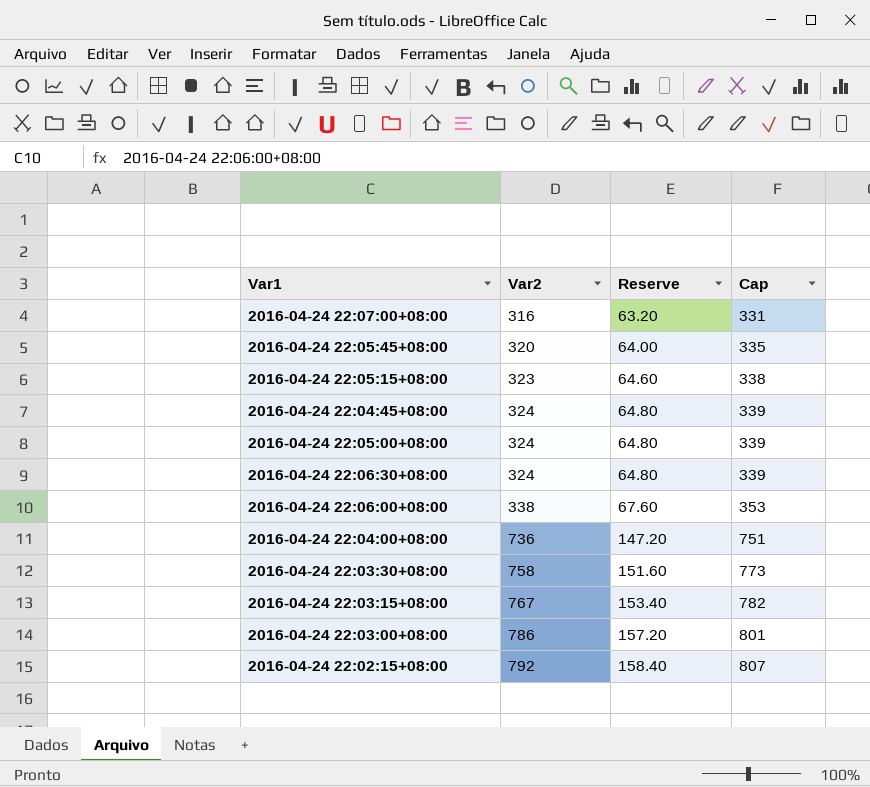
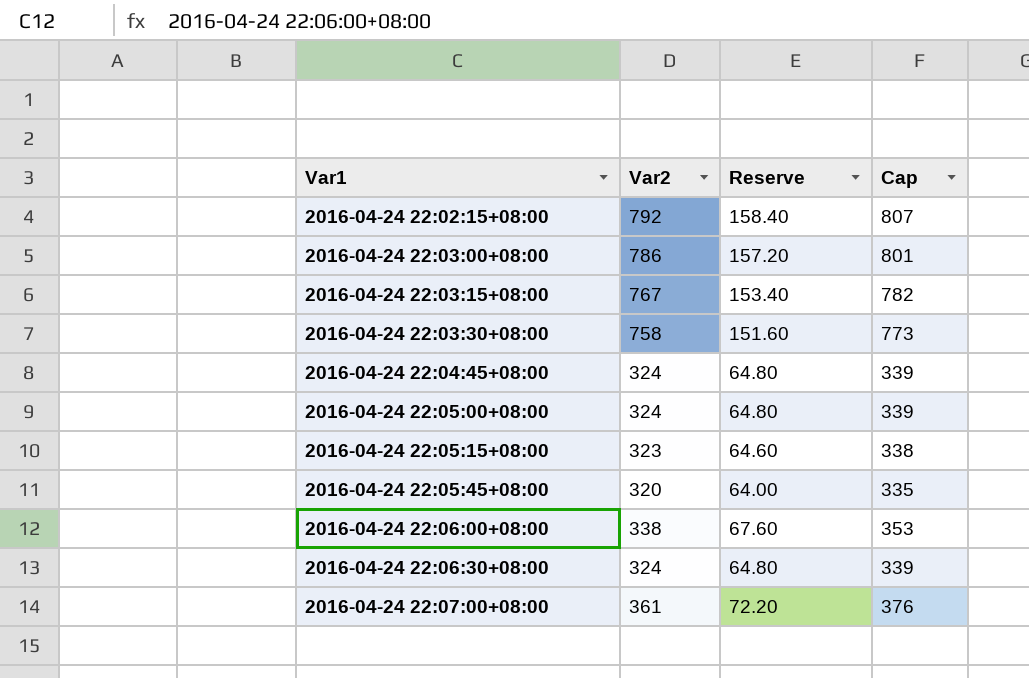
row order: Var2 ascending -> Var1 ascending
row 2016-04-24 22:04:00+08:00: 736 | 147.20 | 751 -> none
2016-04-24 22:07:00+08:00 | Var2: 316 -> 361
2016-04-24 22:07:00+08:00 | Reserve: 63.20 -> 72.20
2016-04-24 22:07:00+08:00 | Cap: 331 -> 376

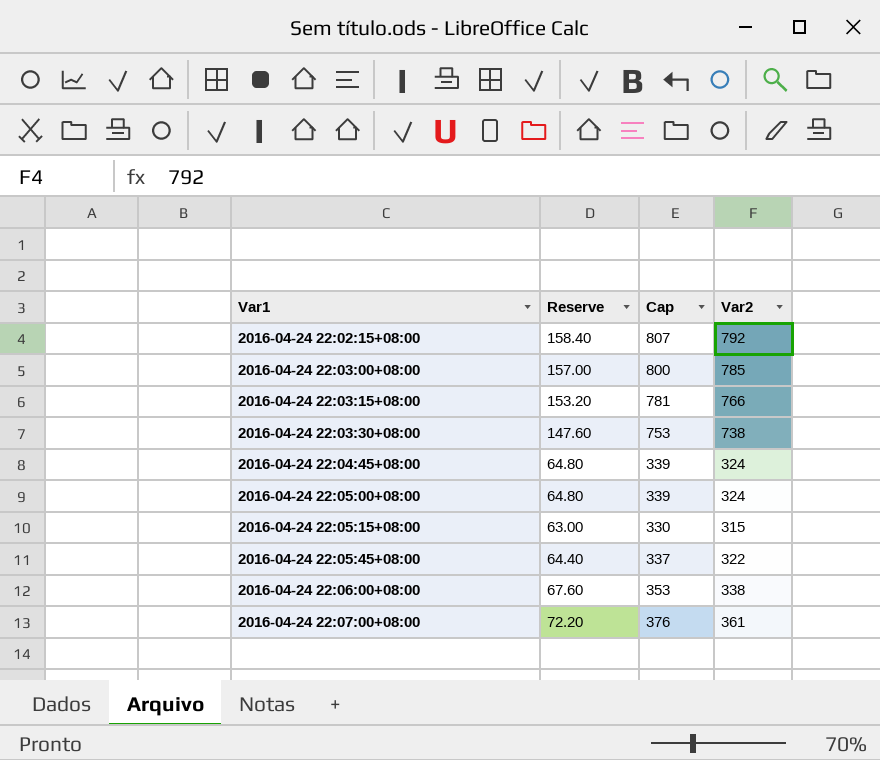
column Var2 | position: 2 -> 4
row 2016-04-24 22:06:30+08:00: 324 | 64.80 | 339 -> none
2016-04-24 22:03:00+08:00 | Reserve: 157.20 -> 157.00
2016-04-24 22:03:00+08:00 | Cap: 801 -> 800
2016-04-24 22:03:00+08:00 | Var2: 786 -> 785
2016-04-24 22:03:15+08:00 | Reserve: 153.40 -> 153.20
2016-04-24 22:03:15+08:00 | Cap: 782 -> 781
2016-04-24 22:03:15+08:00 | Var2: 767 -> 766
2016-04-24 22:03:30+08:00 | Reserve: 151.60 -> 147.60
2016-04-24 22:03:30+08:00 | Cap: 773 -> 753
2016-04-24 22:03:30+08:00 | Var2: 758 -> 738
2016-04-24 22:05:15+08:00 | Reserve: 64.60 -> 63.00
2016-04-24 22:05:15+08:00 | Cap: 338 -> 330
2016-04-24 22:05:15+08:00 | Var2: 323 -> 315
2016-04-24 22:05:45+08:00 | Reserve: 64.00 -> 64.40
2016-04-24 22:05:45+08:00 | Cap: 335 -> 337
2016-04-24 22:05:45+08:00 | Var2: 320 -> 322

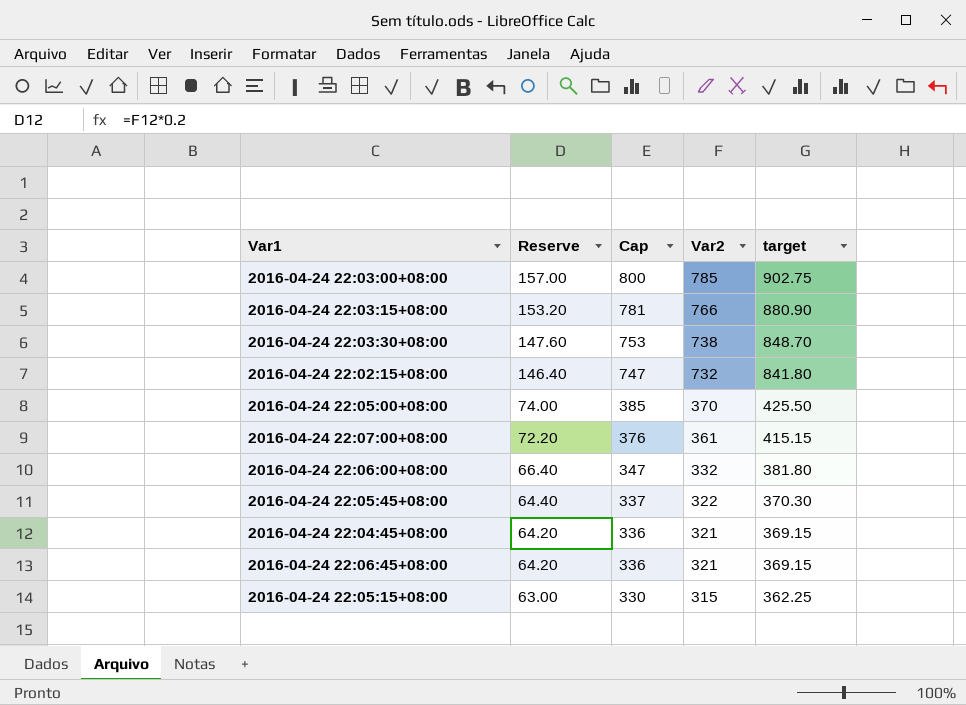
row order: Var1 ascending -> Reserve descending
column target | formula: none -> [Var2] * 1.15
2016-04-24 22:02:15+08:00 | Reserve: 158.40 -> 146.40
2016-04-24 22:02:15+08:00 | Cap: 807 -> 747
2016-04-24 22:02:15+08:00 | Var2: 792 -> 732
2016-04-24 22:05:00+08:00 | Reserve: 64.80 -> 74.00
2016-04-24 22:05:00+08:00 | Cap: 339 -> 385
2016-04-24 22:05:00+08:00 | Var2: 324 -> 370
2016-04-24 22:06:00+08:00 | Reserve: 67.60 -> 66.40
2016-04-24 22:06:00+08:00 | Cap: 353 -> 347
2016-04-24 22:06:00+08:00 | Var2: 338 -> 332
2016-04-24 22:04:45+08:00 | Reserve: 64.80 -> 64.20
2016-04-24 22:04:45+08:00 | Cap: 339 -> 336
2016-04-24 22:04:45+08:00 | Var2: 324 -> 321
row 2016-04-24 22:06:45+08:00: none -> 64.20 | 336 | 321 | 369.15

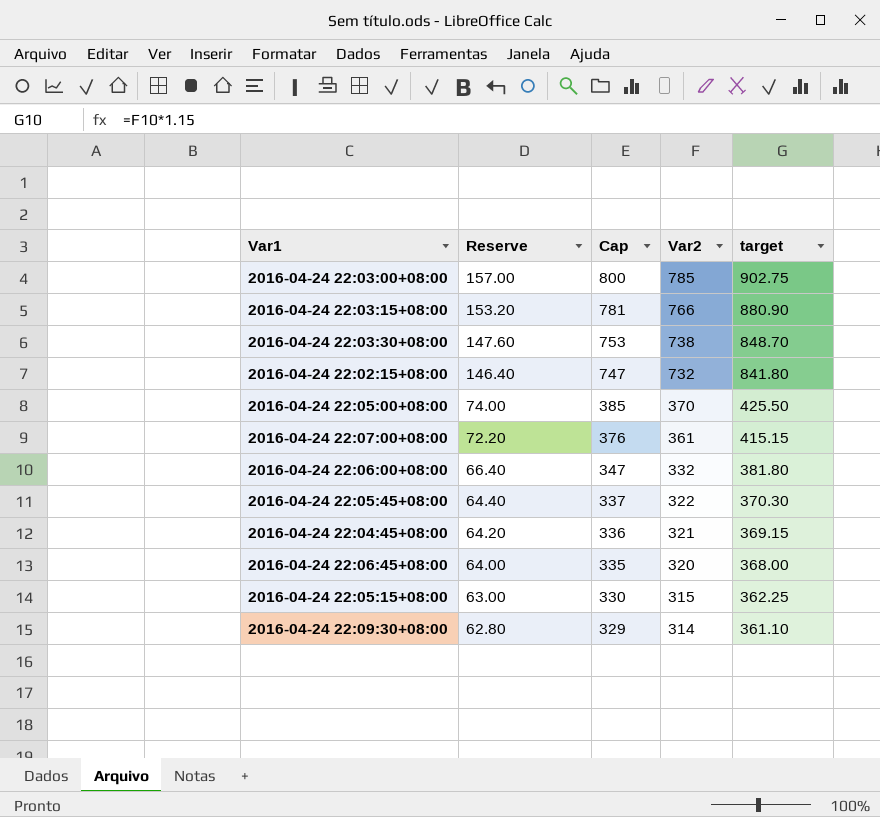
2016-04-24 22:06:45+08:00 | Reserve: 64.20 -> 64.00
2016-04-24 22:06:45+08:00 | Cap: 336 -> 335
2016-04-24 22:06:45+08:00 | Var2: 321 -> 320
2016-04-24 22:06:45+08:00 | target: 369.15 -> 368.00
row 2016-04-24 22:09:30+08:00: none -> 62.80 | 329 | 314 | 361.10

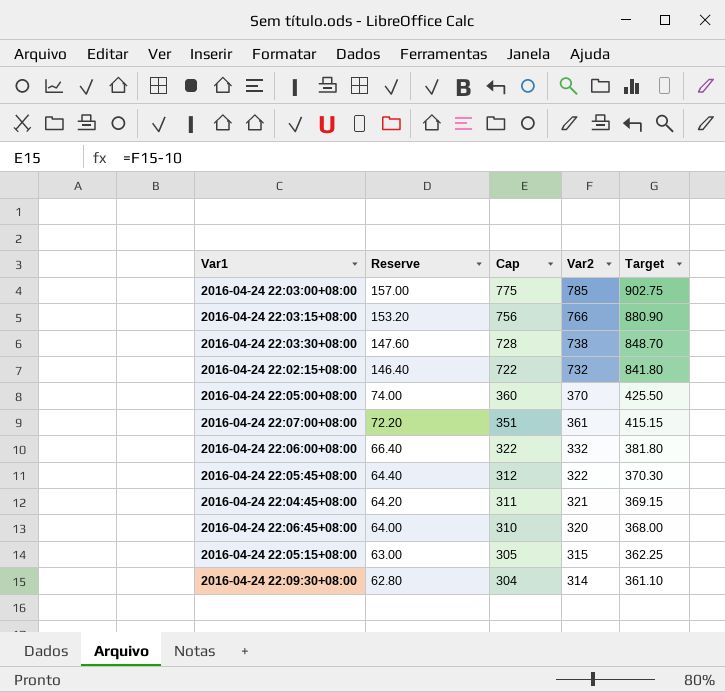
column Cap | formula: [Var2] + 15 -> [Var2] - 10
column name: target -> Target

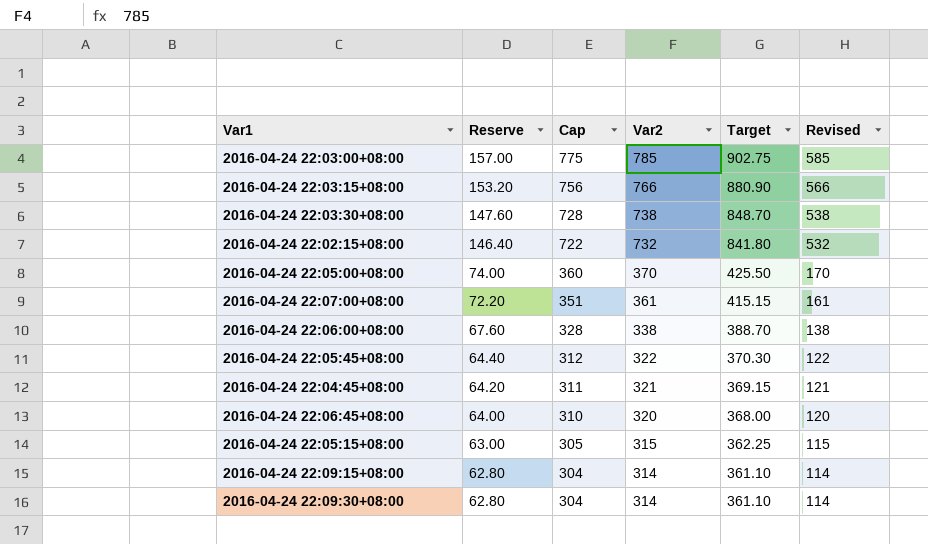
column Revised | formula: none -> [Var2] - 200
2016-04-24 22:06:00+08:00 | Reserve: 66.40 -> 67.60
2016-04-24 22:06:00+08:00 | Cap: 322 -> 328
2016-04-24 22:06:00+08:00 | Var2: 332 -> 338
2016-04-24 22:06:00+08:00 | Target: 381.80 -> 388.70
row 2016-04-24 22:09:15+08:00: none -> 62.80 | 304 | 314 | 361.10 | 114

